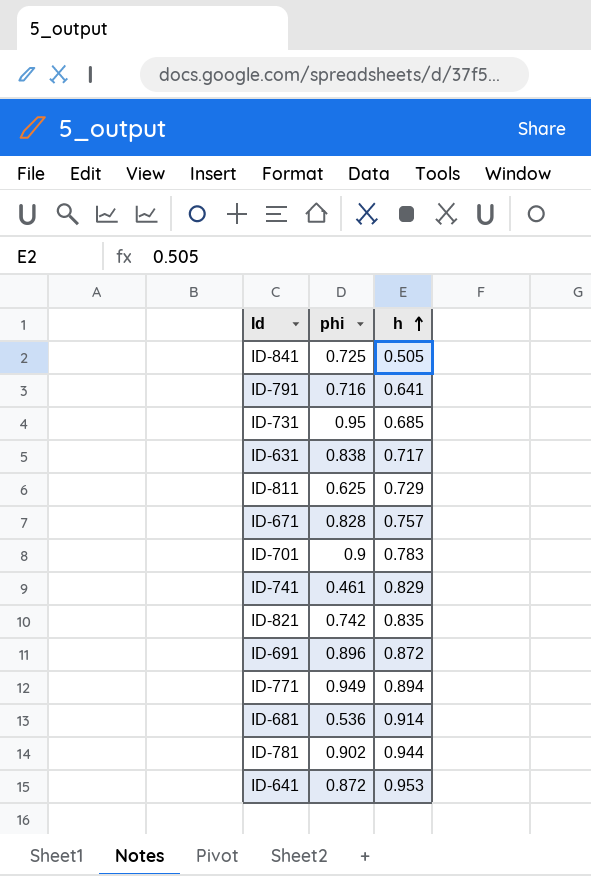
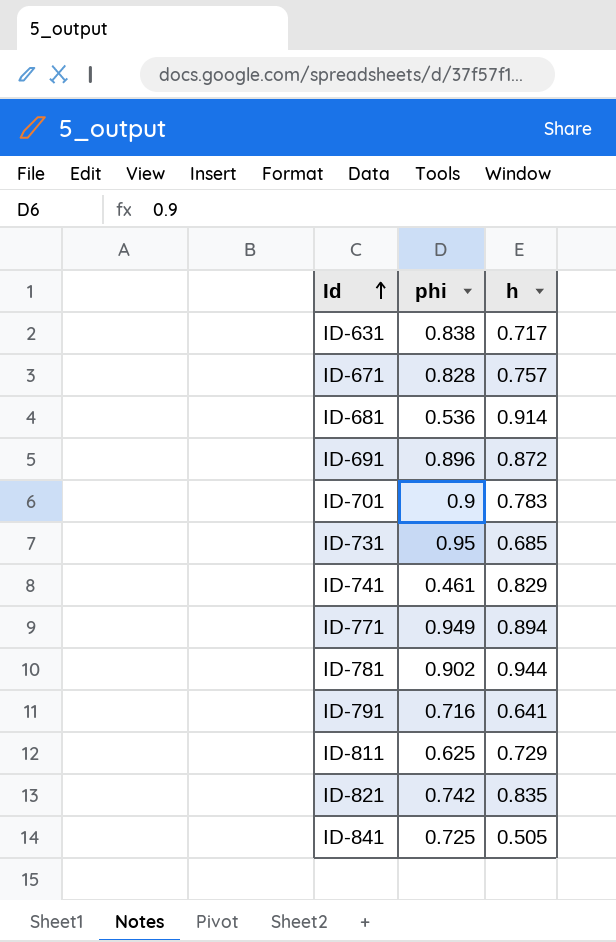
row order: h ascending -> Id ascending
row ID-641: 0.872 | 0.953 -> none

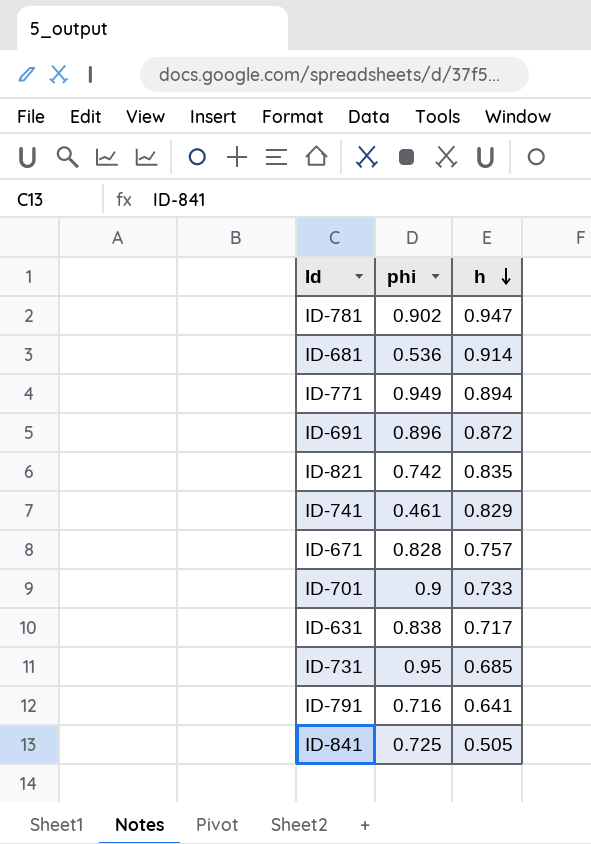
row order: Id ascending -> h descending
row ID-811: 0.625 | 0.729 -> none
ID-781 | h: 0.944 -> 0.947
ID-701 | h: 0.783 -> 0.733

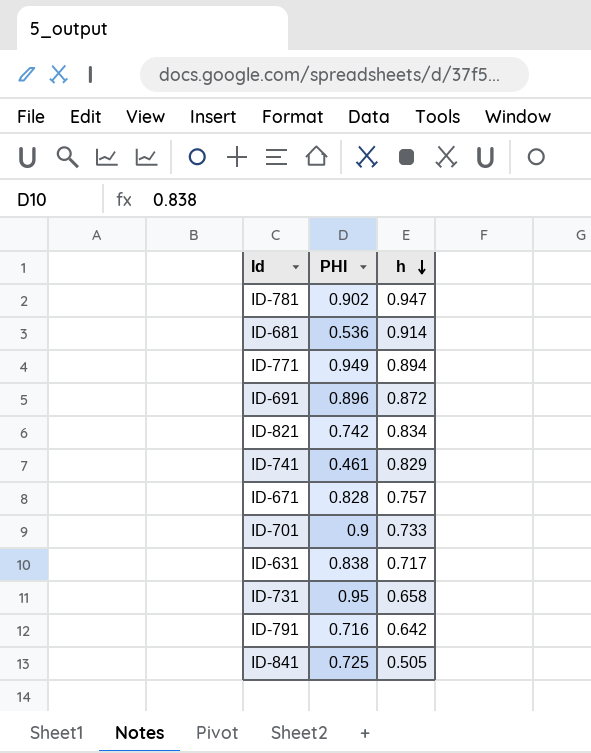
column name: phi -> PHI
ID-821 | h: 0.835 -> 0.834
ID-731 | h: 0.685 -> 0.658
ID-791 | h: 0.641 -> 0.642

